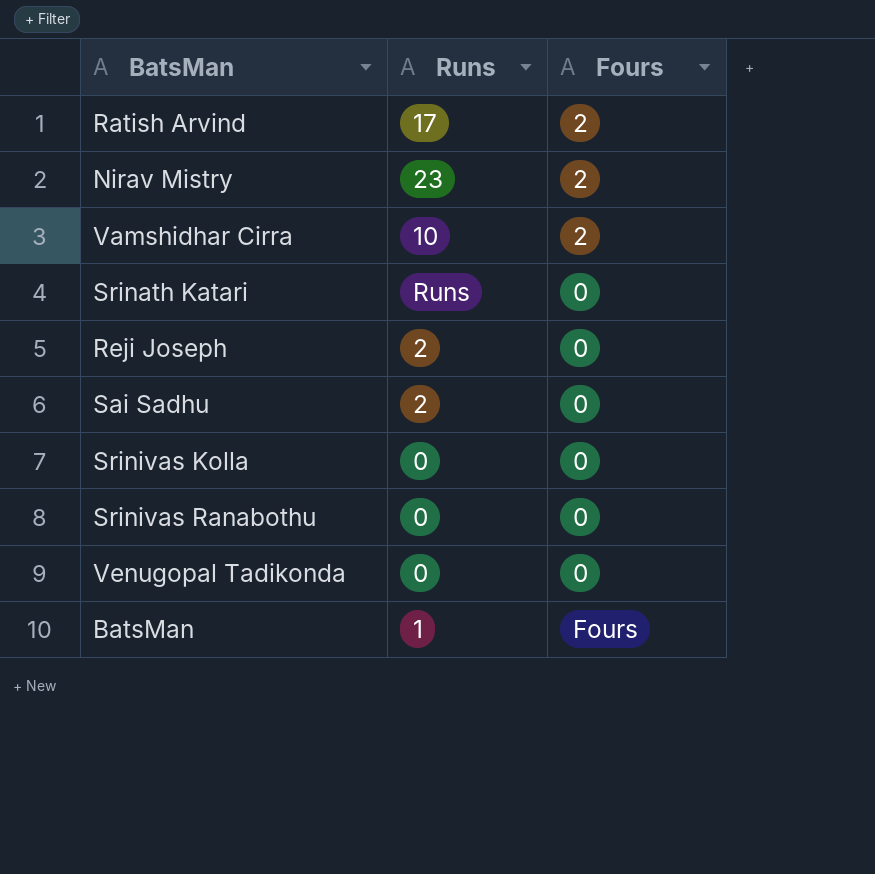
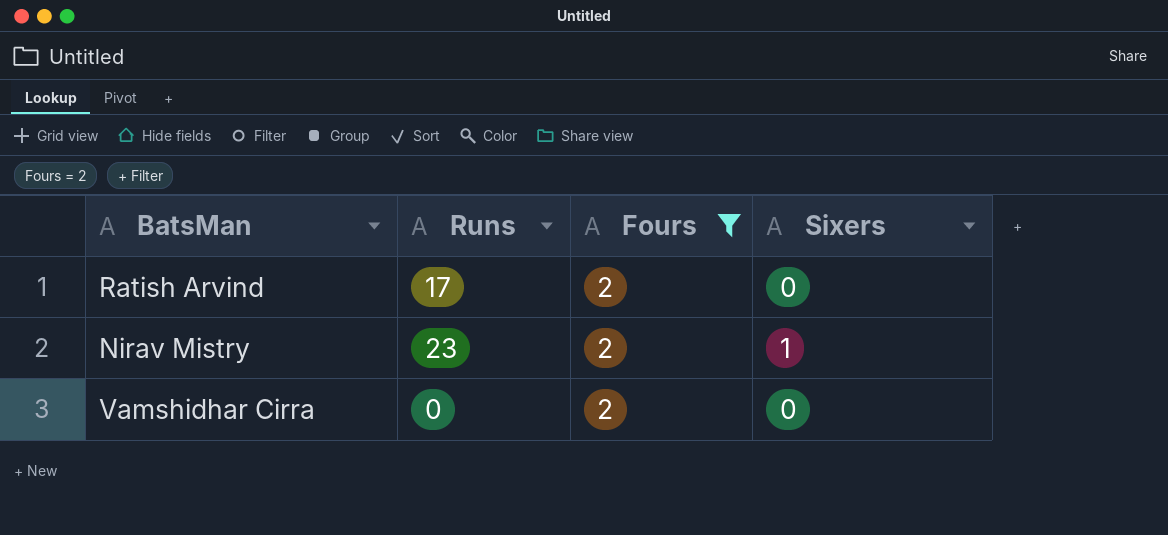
filter: none -> Fours = 2
column Sixers | position: none -> 4
Vamshidhar Cirra | Runs: 10 -> 0

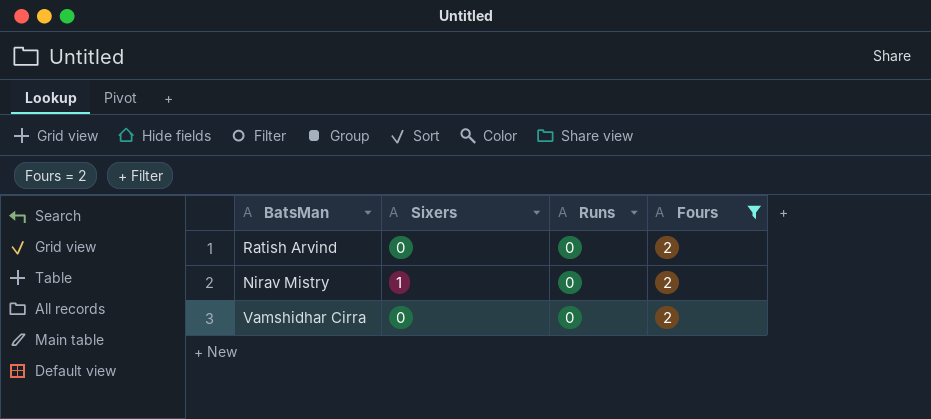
column Sixers | position: 4 -> 2
Ratish Arvind | Runs: 17 -> 0
Nirav Mistry | Runs: 23 -> 0

